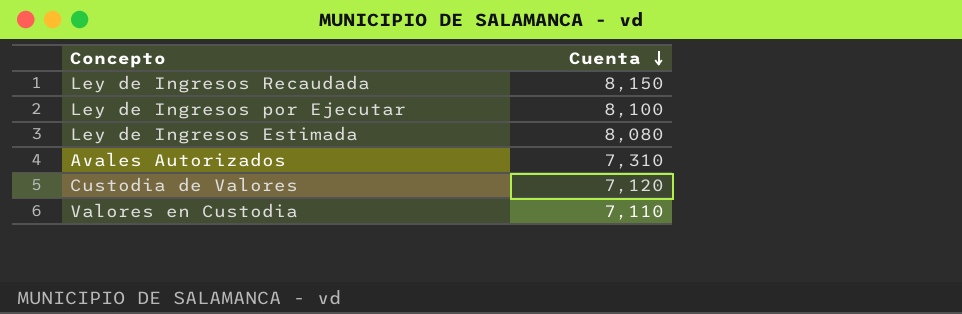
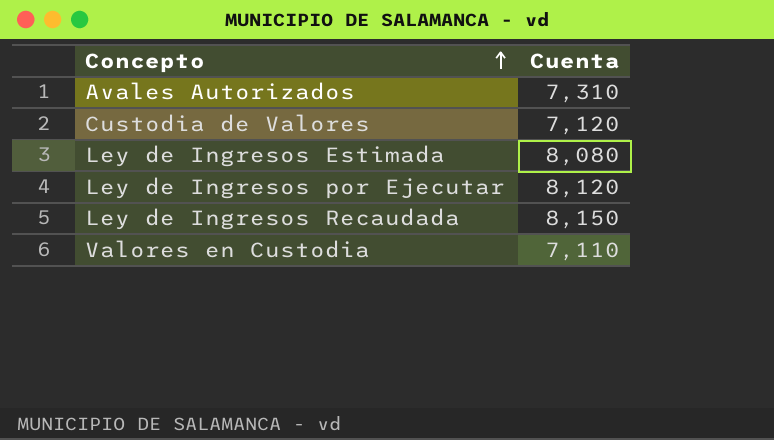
row order: Cuenta descending -> Concepto ascending
Ley de Ingresos por Ejecutar | Cuenta: 8,100 -> 8,120

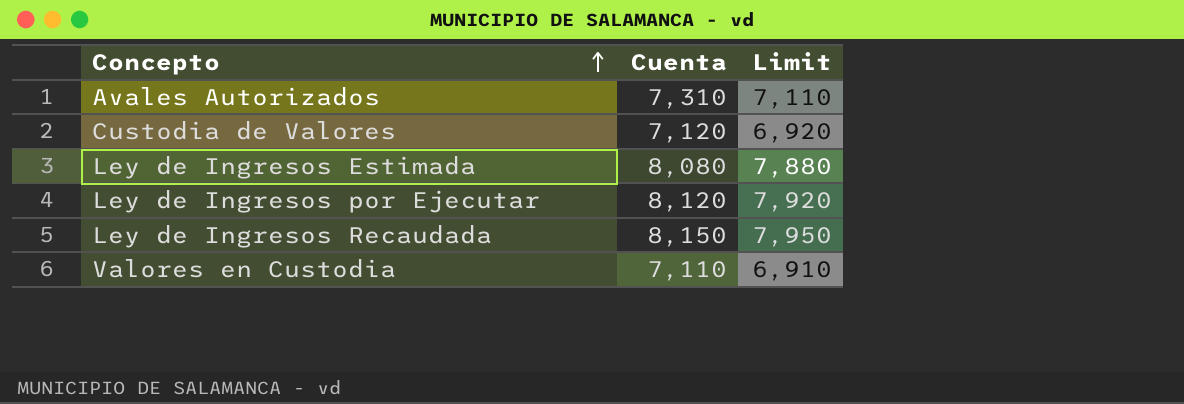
column Limit | formula: none -> [Cuenta] - 200

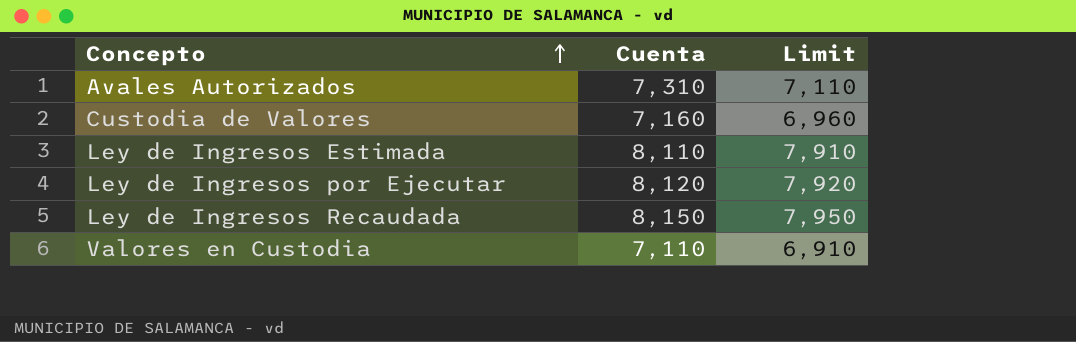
Custodia de Valores | Cuenta: 7,120 -> 7,160
Custodia de Valores | Limit: 6,920 -> 6,960
Ley de Ingresos Estimada | Cuenta: 8,080 -> 8,110
Ley de Ingresos Estimada | Limit: 7,880 -> 7,910

